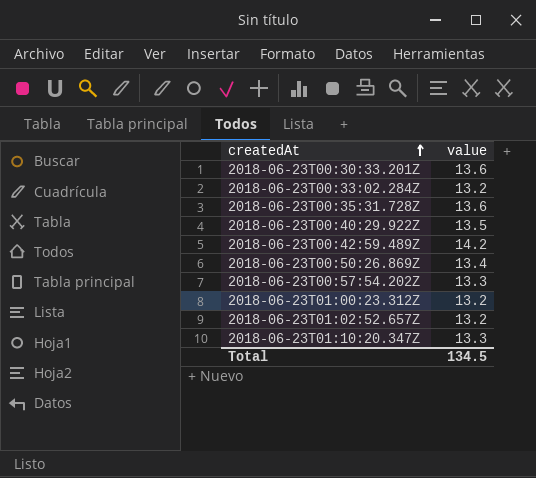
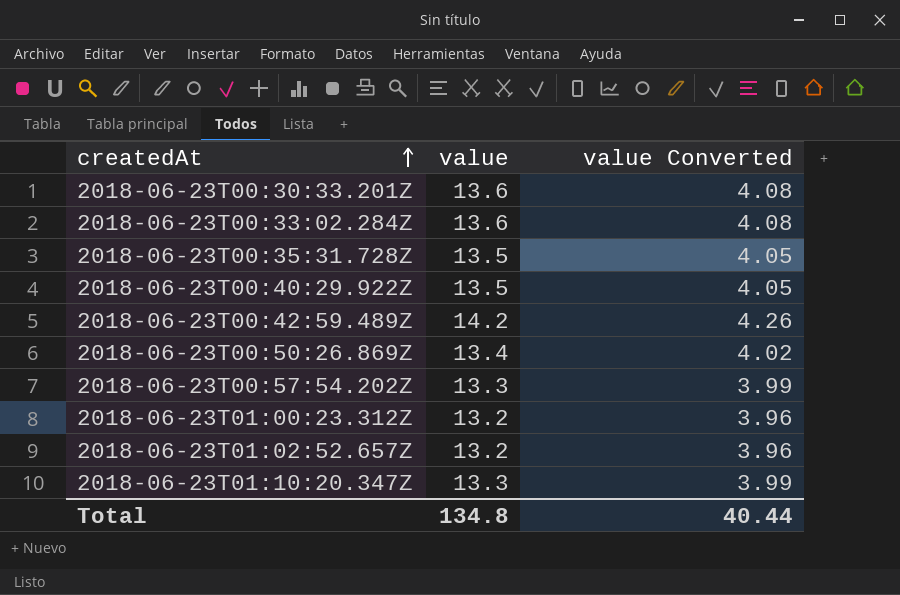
column value Converted | formula: none -> [value] * 0.3
2018-06-23T00:33:02.284Z | value: 13.2 -> 13.6
2018-06-23T00:35:31.728Z | value: 13.6 -> 13.5
Total | value: 134.5 -> 134.8

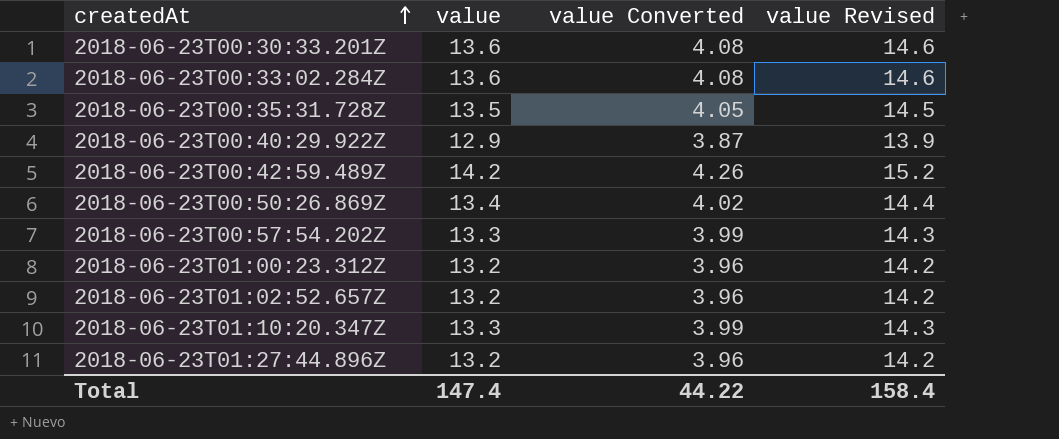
column value Revised | formula: none -> [value] + 1
2018-06-23T00:40:29.922Z | value: 13.5 -> 12.9
2018-06-23T00:40:29.922Z | value Converted: 4.05 -> 3.87
row 2018-06-23T01:27:44.896Z: none -> 13.2 | 3.96 | 14.2
Total | value: 134.8 -> 147.4
Total | value Converted: 40.44 -> 44.22

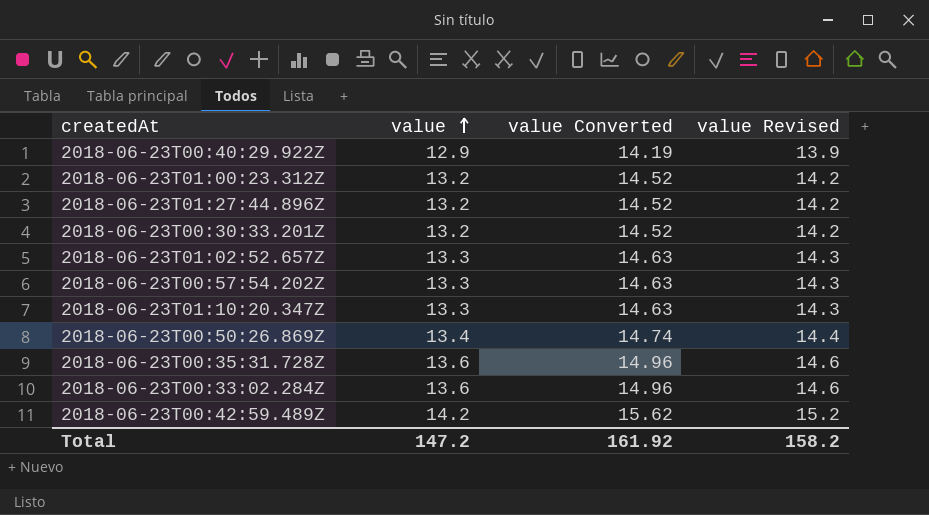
row order: createdAt ascending -> value ascending
column value Converted | formula: [value] * 0.3 -> [value] * 1.1
2018-06-23T00:30:33.201Z | value: 13.6 -> 13.2
2018-06-23T00:30:33.201Z | value Revised: 14.6 -> 14.2
2018-06-23T01:02:52.657Z | value: 13.2 -> 13.3
2018-06-23T01:02:52.657Z | value Revised: 14.2 -> 14.3
2018-06-23T00:35:31.728Z | value: 13.5 -> 13.6
2018-06-23T00:35:31.728Z | value Revised: 14.5 -> 14.6
Total | value: 147.4 -> 147.2
Total | value Converted: 44.22 -> 161.92
Total | value Revised: 158.4 -> 158.2

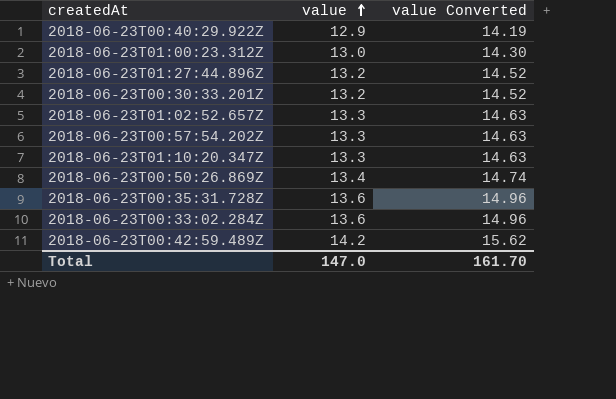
column value Revised | formula: [value] + 1 -> none
2018-06-23T01:00:23.312Z | value: 13.2 -> 13.0
2018-06-23T01:00:23.312Z | value Converted: 14.52 -> 14.30
Total | value: 147.2 -> 147.0
Total | value Converted: 161.92 -> 161.70

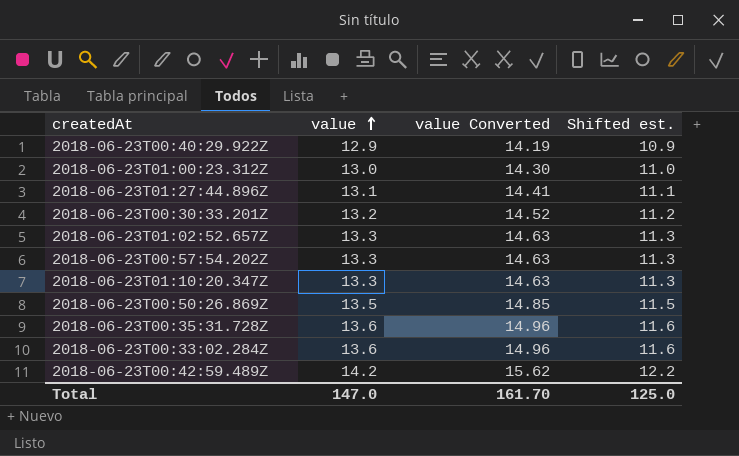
column Shifted est. | formula: none -> [value] - 2
2018-06-23T01:27:44.896Z | value: 13.2 -> 13.1
2018-06-23T01:27:44.896Z | value Converted: 14.52 -> 14.41
2018-06-23T00:50:26.869Z | value: 13.4 -> 13.5
2018-06-23T00:50:26.869Z | value Converted: 14.74 -> 14.85

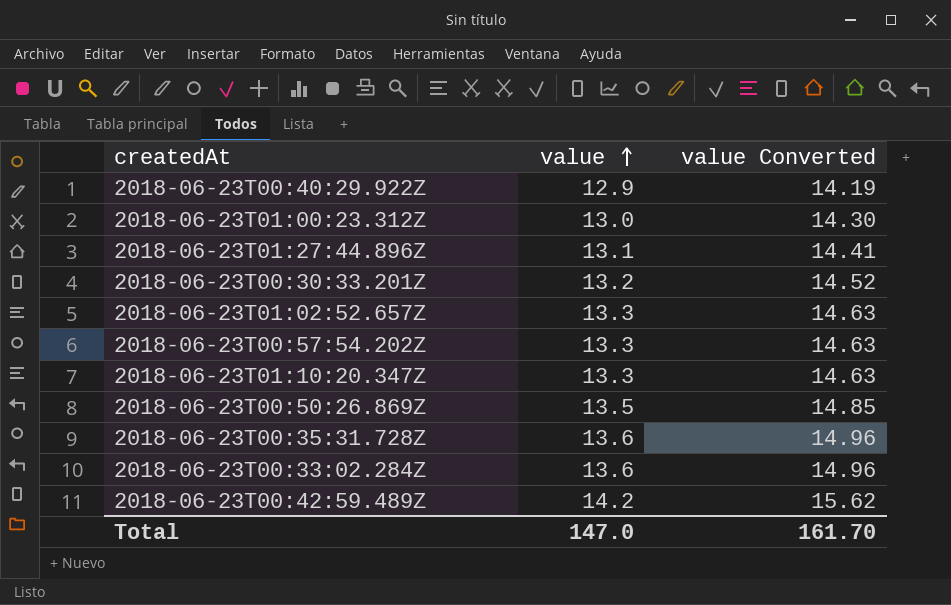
column Shifted est. | formula: [value] - 2 -> none

